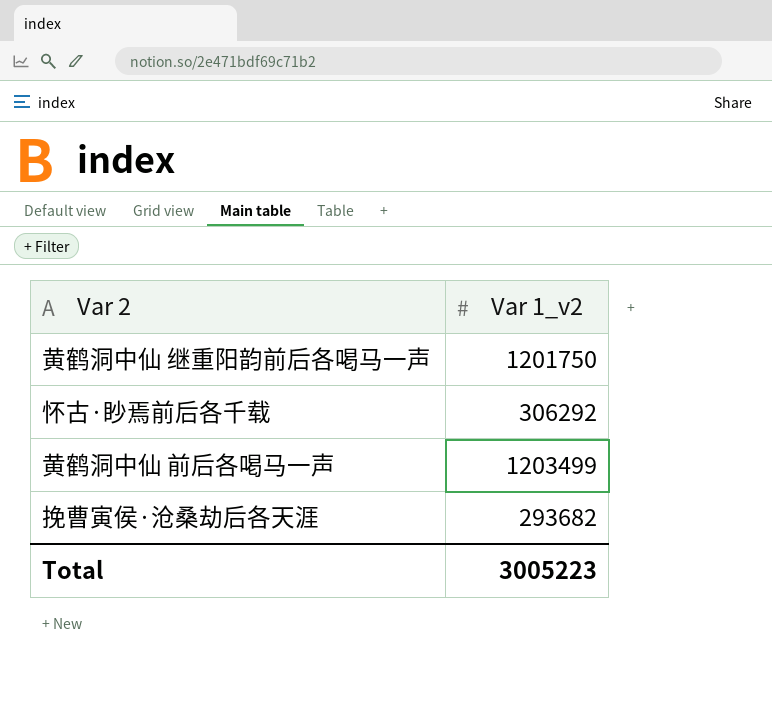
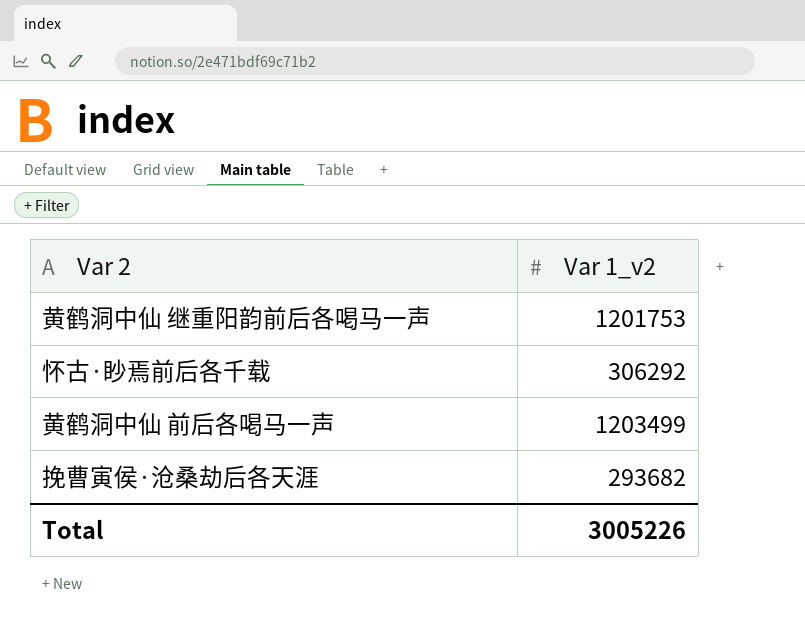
黄鹤洞中仙 继重阳韵前后各喝马一声 | Var 1_v2: 1201750 -> 1201753
Total | Var 1_v2: 3005223 -> 3005226

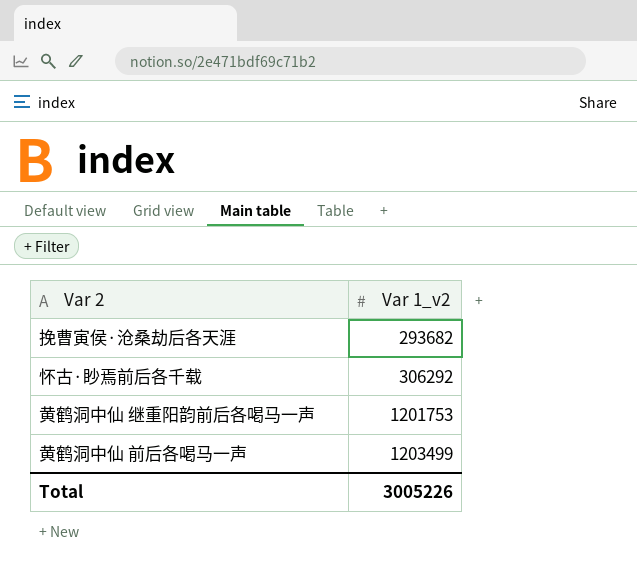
row order: none -> Var 1_v2 ascending

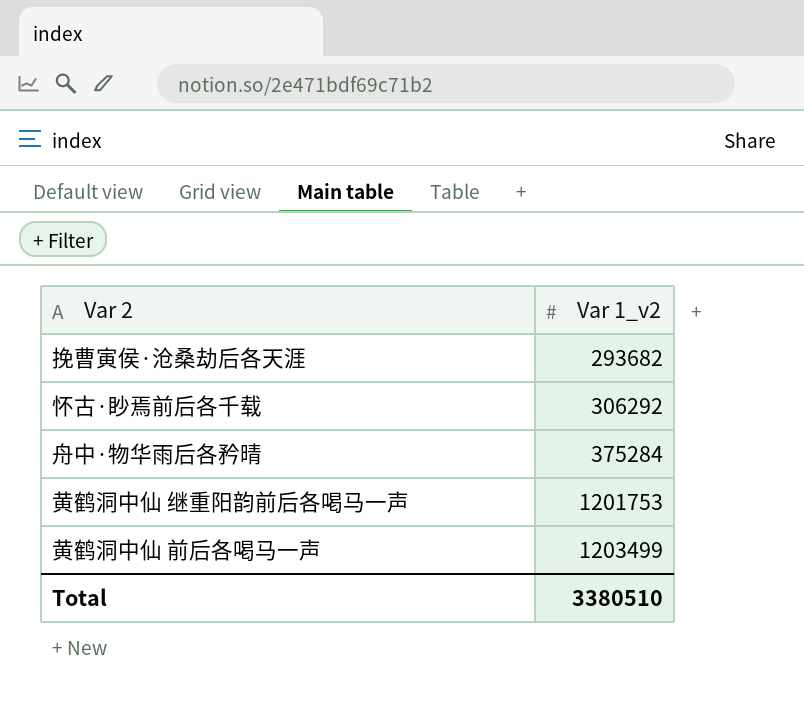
row 舟中·物华雨后各矜晴: none -> 375284
Total | Var 1_v2: 3005226 -> 3380510

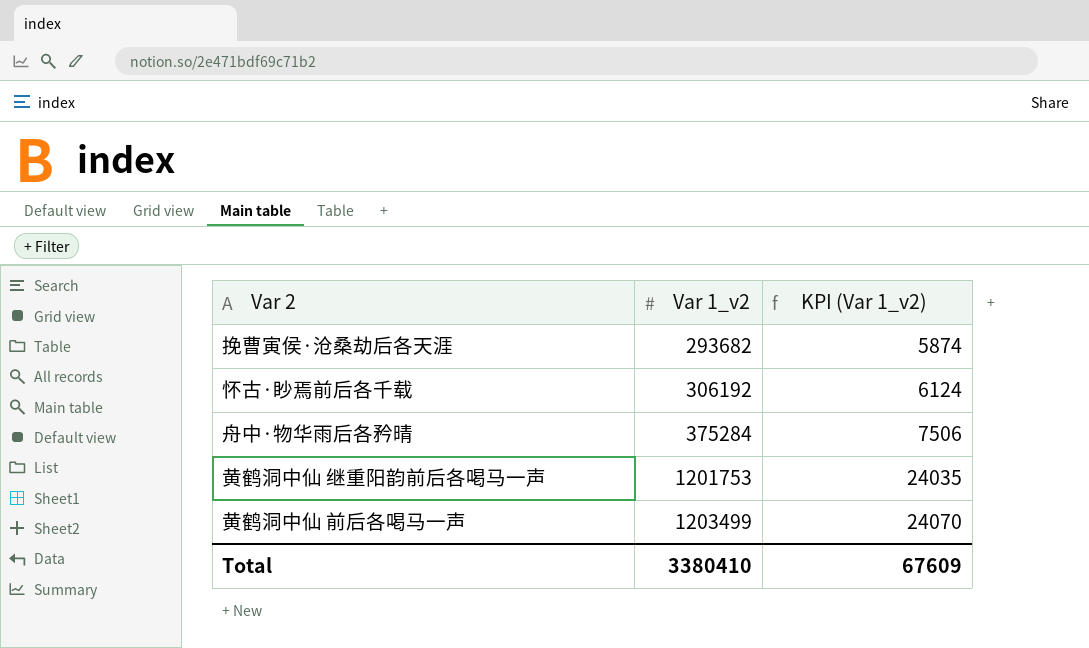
column KPI (Var 1_v2) | formula: none -> [Var 1_v2] * 0.02
怀古·眇焉前后各千载 | Var 1_v2: 306292 -> 306192
Total | Var 1_v2: 3380510 -> 3380410

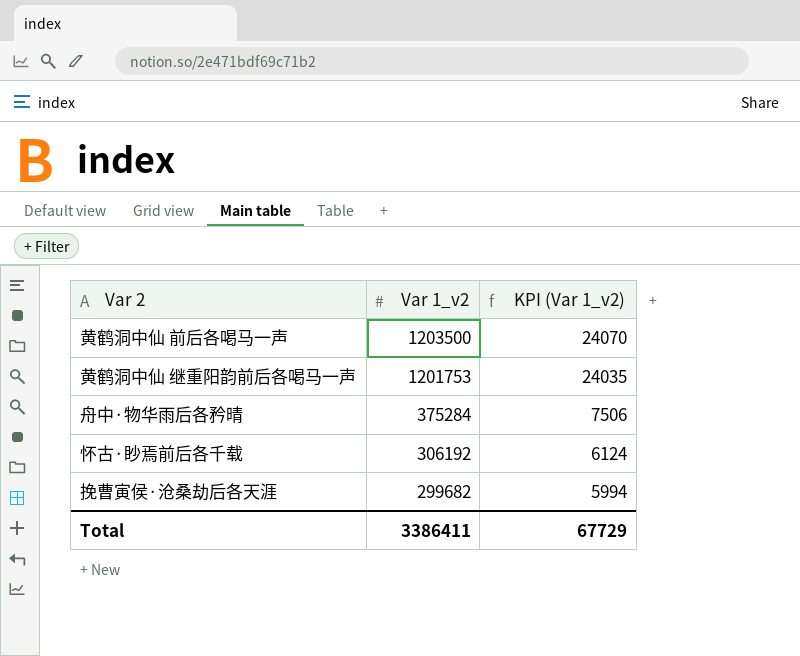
row order: Var 1_v2 ascending -> Var 1_v2 descending
黄鹤洞中仙 前后各喝马一声 | Var 1_v2: 1203499 -> 1203500
挽曹寅侯·沧桑劫后各天涯 | Var 1_v2: 293682 -> 299682
挽曹寅侯·沧桑劫后各天涯 | KPI (Var 1_v2): 5874 -> 5994
Total | Var 1_v2: 3380410 -> 3386411
Total | KPI (Var 1_v2): 67609 -> 67729

